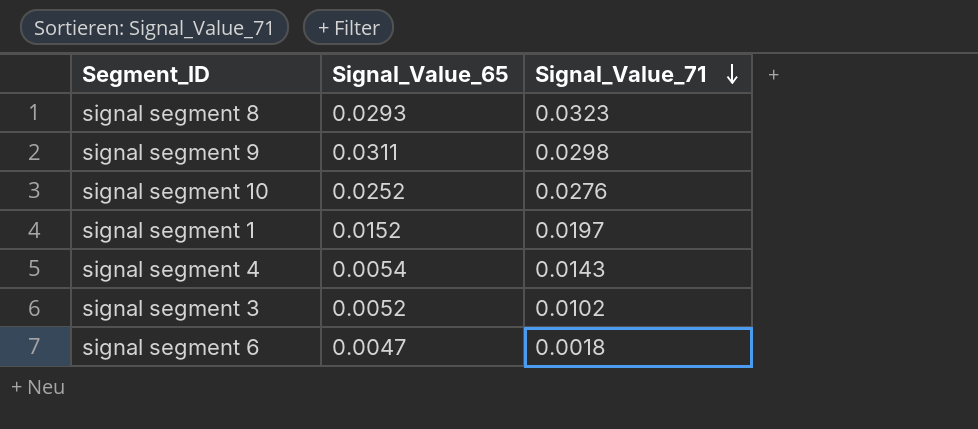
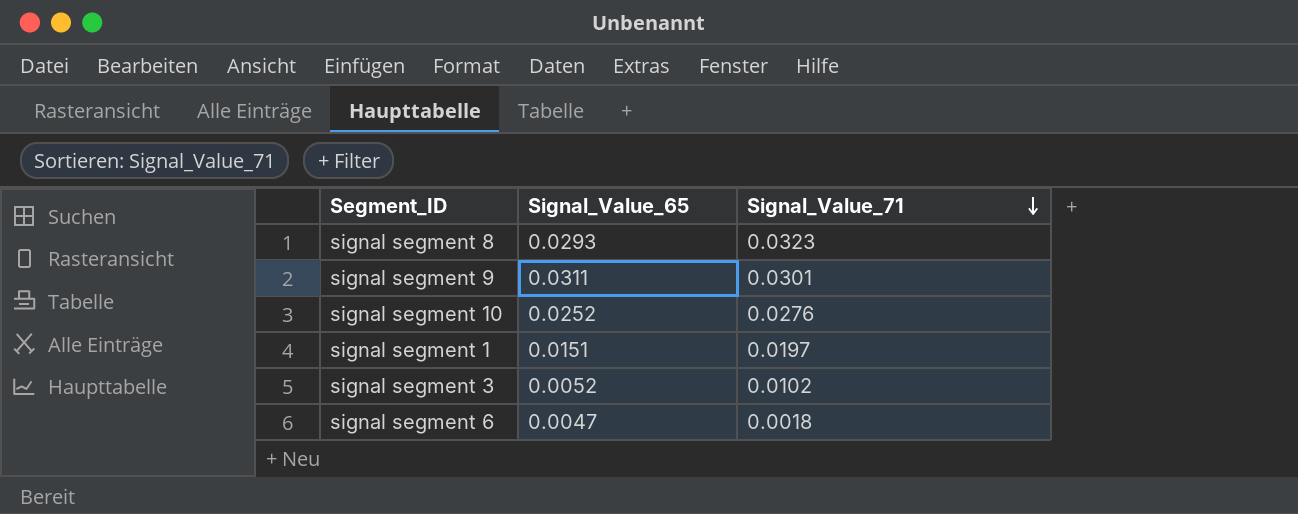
row signal segment 4: 0.0054 | 0.0143 -> none
signal segment 9 | Signal_Value_71: 0.0298 -> 0.0301
signal segment 1 | Signal_Value_65: 0.0152 -> 0.0151

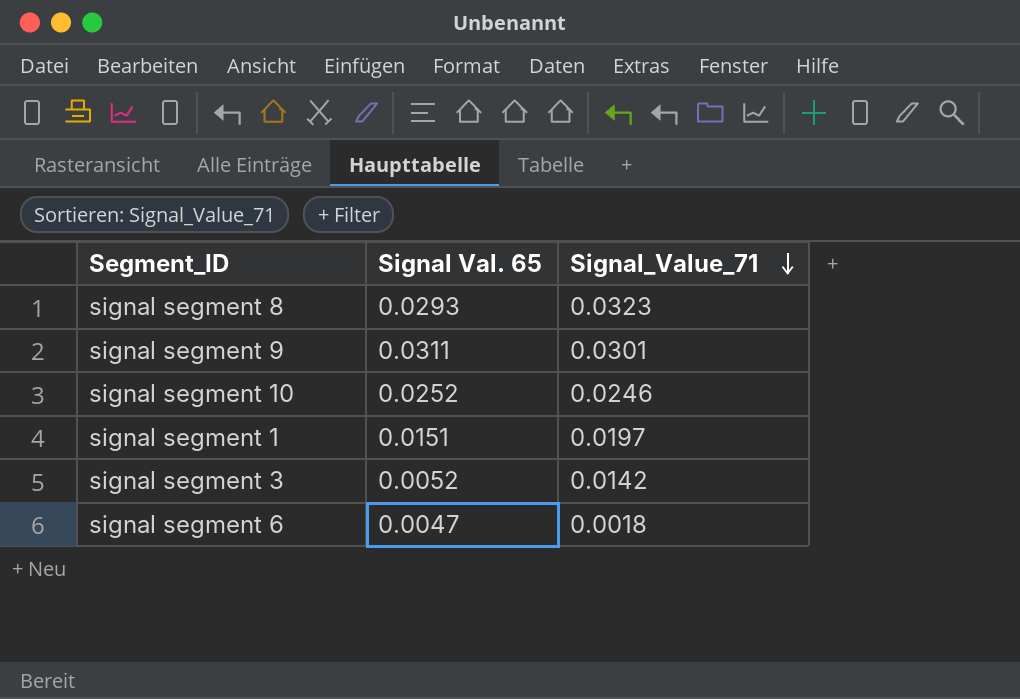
column name: Signal_Value_65 -> Signal Val. 65
signal segment 10 | Signal_Value_71: 0.0276 -> 0.0246
signal segment 3 | Signal_Value_71: 0.0102 -> 0.0142

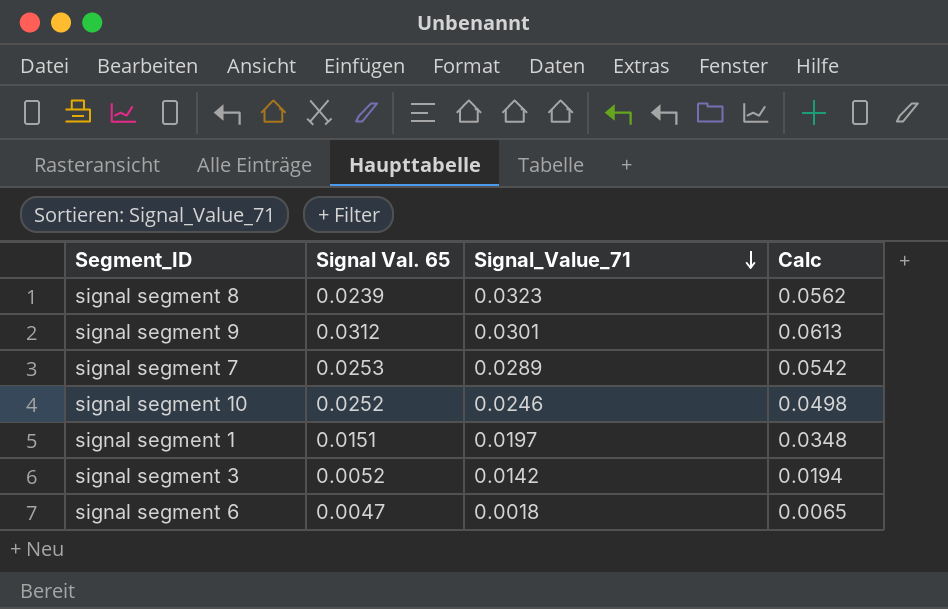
column Calc | formula: none -> [Signal Val. 65] + [Signal_Value_71]
signal segment 8 | Signal Val. 65: 0.0293 -> 0.0239
signal segment 9 | Signal Val. 65: 0.0311 -> 0.0312
row signal segment 7: none -> 0.0253 | 0.0289 | 0.0542

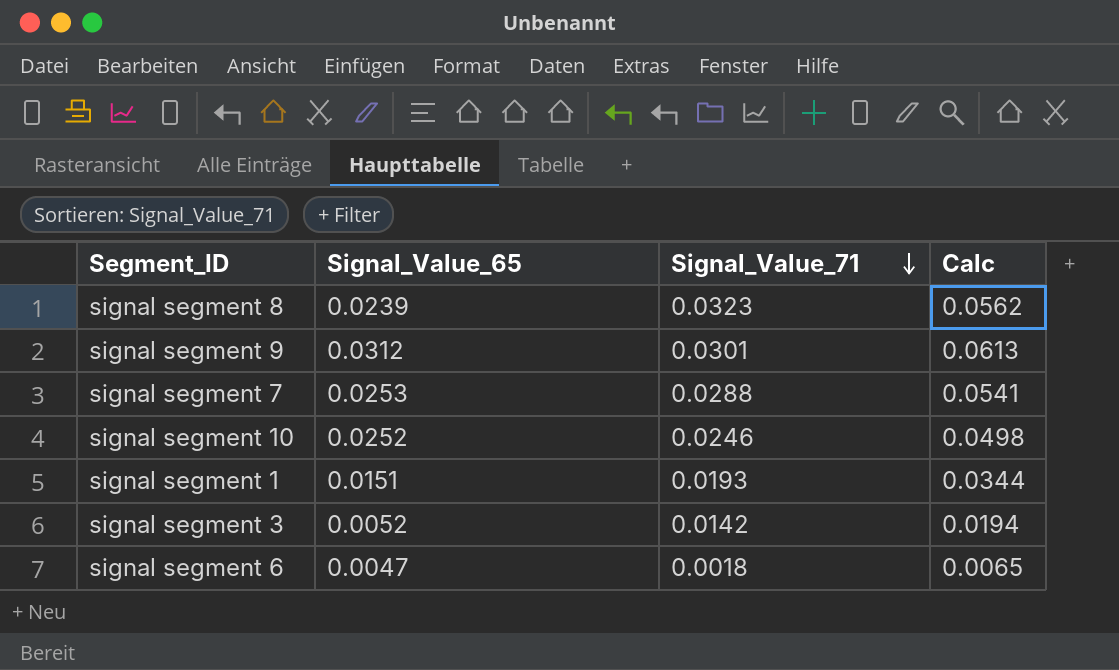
column name: Signal Val. 65 -> Signal_Value_65
signal segment 7 | Signal_Value_71: 0.0289 -> 0.0288
signal segment 7 | Calc: 0.0542 -> 0.0541
signal segment 1 | Signal_Value_71: 0.0197 -> 0.0193
signal segment 1 | Calc: 0.0348 -> 0.0344

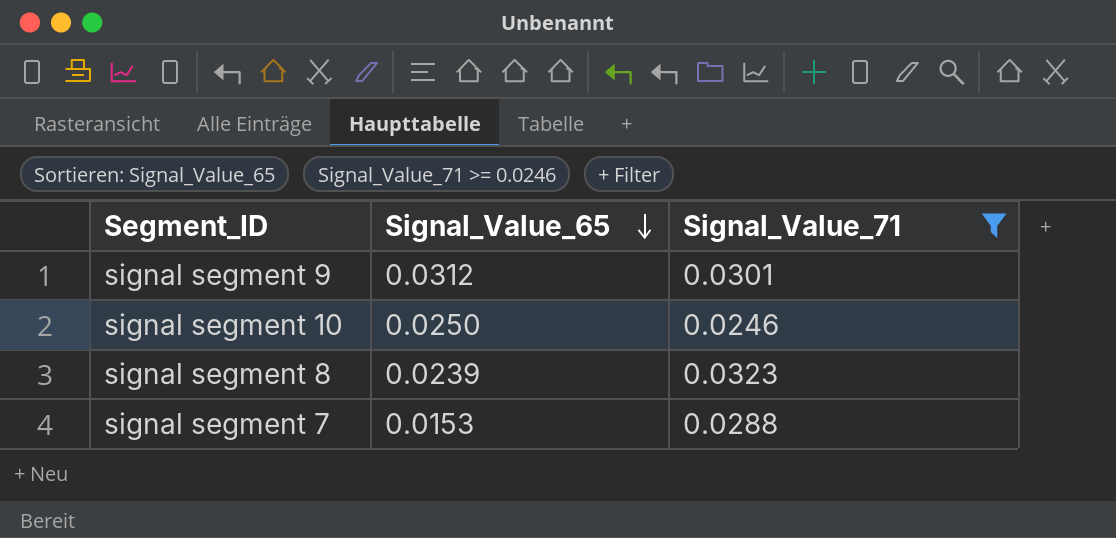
filter: none -> Signal_Value_71 >= 0.0246
row order: Signal_Value_71 descending -> Signal_Value_65 descending
column Calc | formula: [Signal_Value_65] + [Signal_Value_71] -> none
signal segment 10 | Signal_Value_65: 0.0252 -> 0.0250
signal segment 7 | Signal_Value_65: 0.0253 -> 0.0153

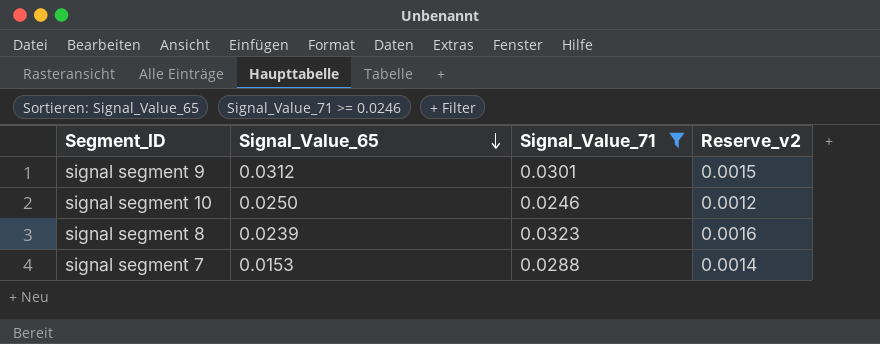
column Reserve_v2 | formula: none -> [Signal_Value_71] * 0.05

